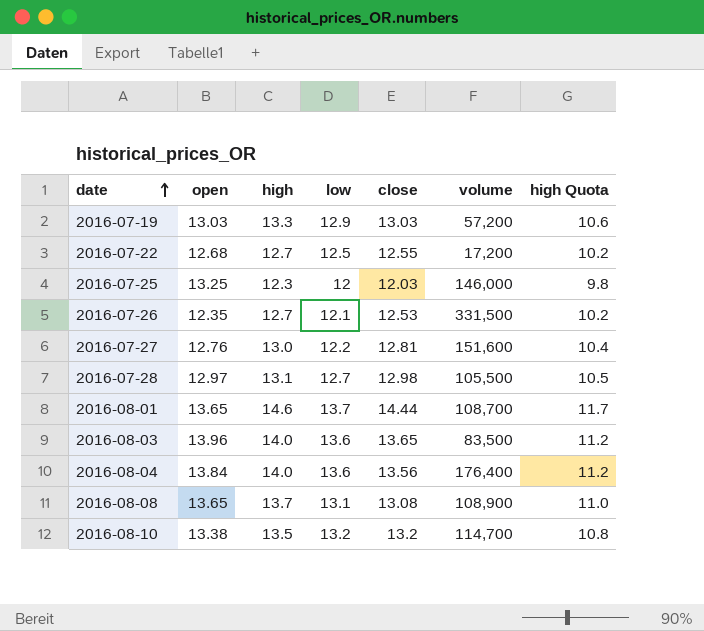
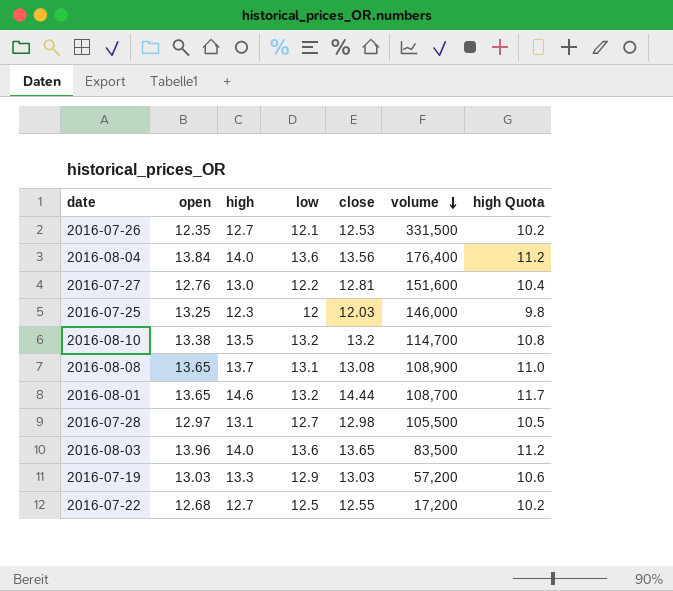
row order: date ascending -> volume descending
2016-08-01 | low: 13.7 -> 13.2

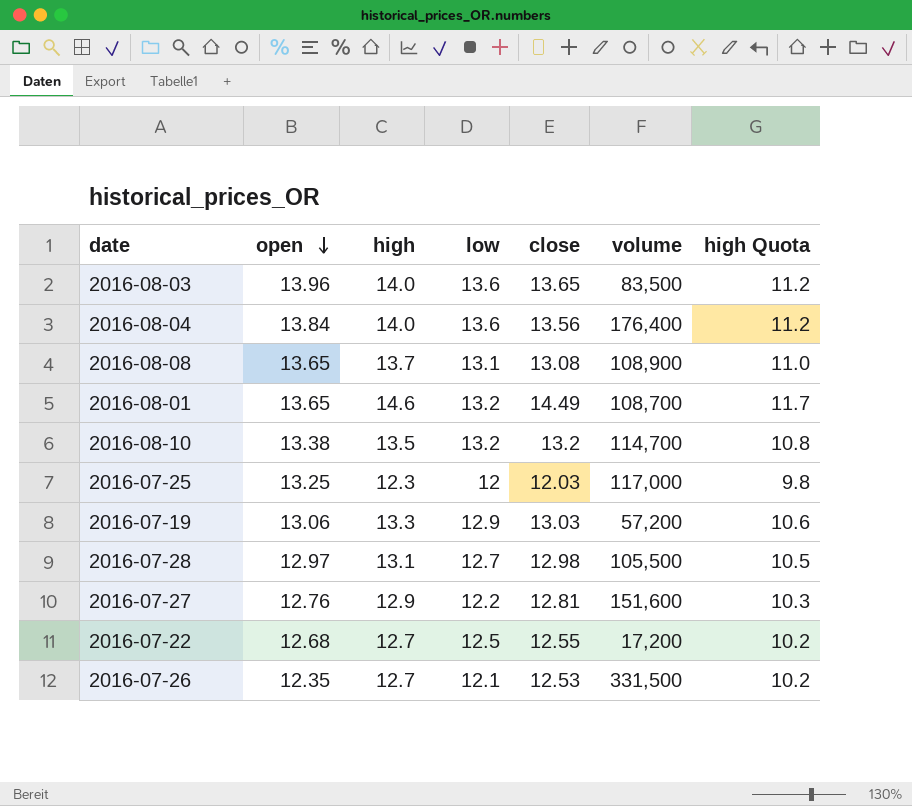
row order: volume descending -> open descending
2016-08-01 | close: 14.44 -> 14.49
2016-07-25 | volume: 146,000 -> 117,000
2016-07-19 | open: 13.03 -> 13.06
2016-07-27 | high: 13.0 -> 12.9
2016-07-27 | high Quota: 10.4 -> 10.3

